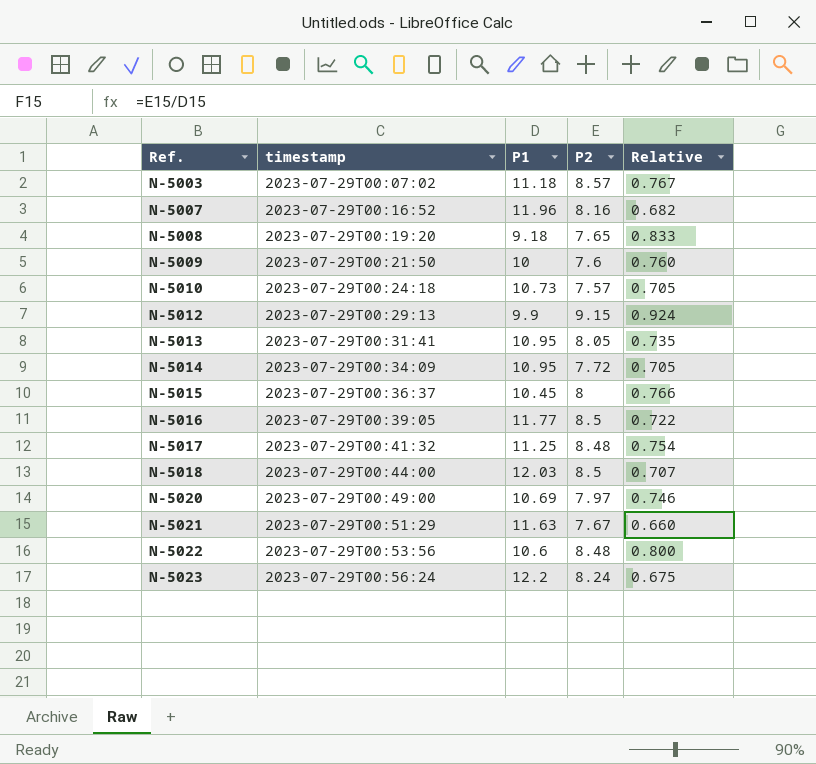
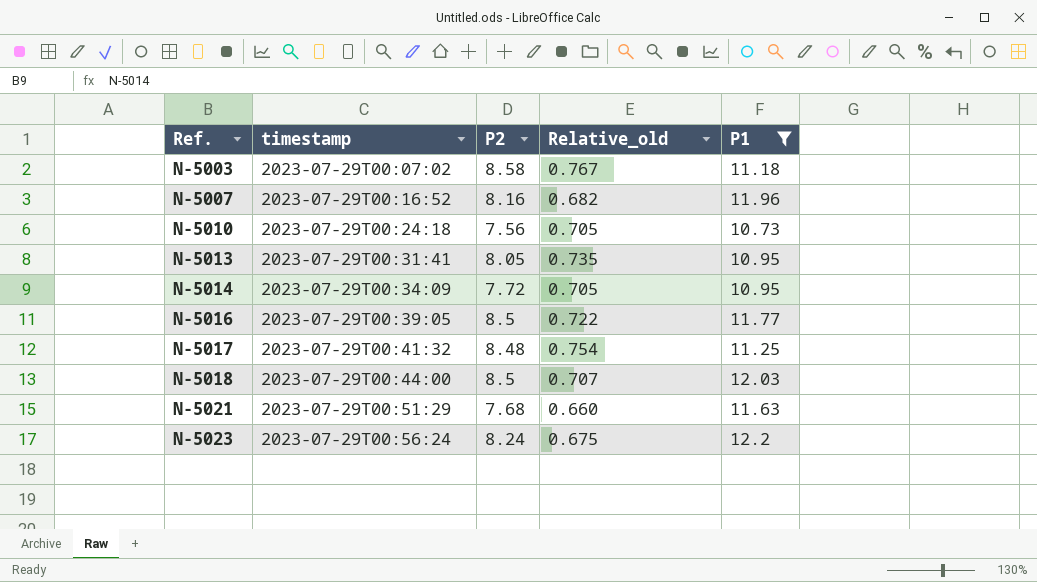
filter: none -> P1 >= 10.73
column name: Relative -> Relative_old
column P1 | position: 3 -> 5
N-5003 | P2: 8.57 -> 8.58
N-5010 | P2: 7.57 -> 7.56
N-5021 | P2: 7.67 -> 7.68

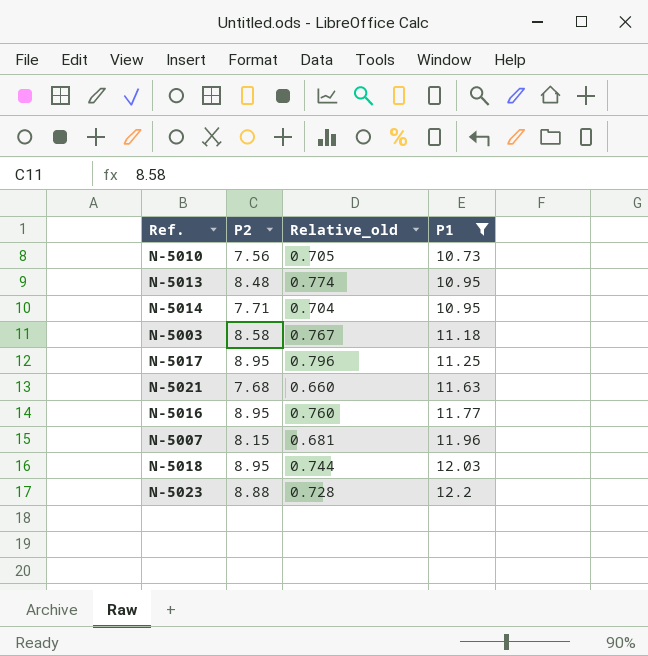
row order: Ref. ascending -> P1 ascending
column timestamp | position: 2 -> none
N-5013 | P2: 8.05 -> 8.48
N-5013 | Relative_old: 0.735 -> 0.774
N-5014 | P2: 7.72 -> 7.71
N-5014 | Relative_old: 0.705 -> 0.704
N-5017 | P2: 8.48 -> 8.95
N-5017 | Relative_old: 0.754 -> 0.796
N-5016 | P2: 8.5 -> 8.95
N-5016 | Relative_old: 0.722 -> 0.760
N-5007 | P2: 8.16 -> 8.15
N-5007 | Relative_old: 0.682 -> 0.681
N-5018 | P2: 8.5 -> 8.95
N-5018 | Relative_old: 0.707 -> 0.744
N-5023 | P2: 8.24 -> 8.88
N-5023 | Relative_old: 0.675 -> 0.728

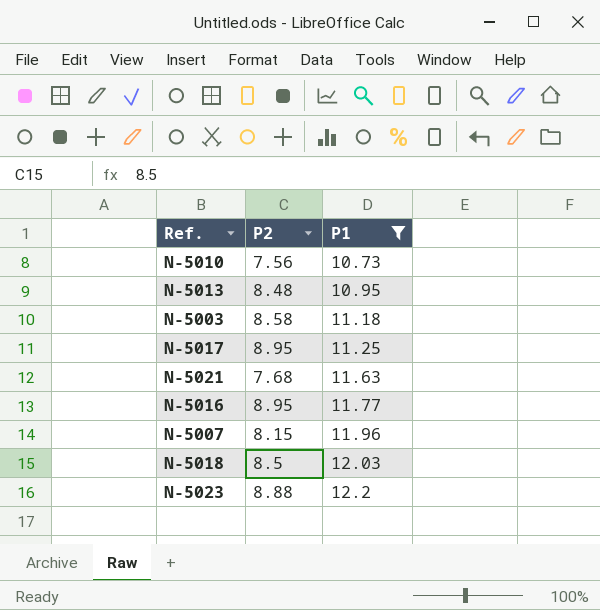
column Relative_old | formula: [P2] / [P1] -> none
row N-5014: 7.71 | 0.704 | 10.95 -> none
N-5018 | P2: 8.95 -> 8.5

